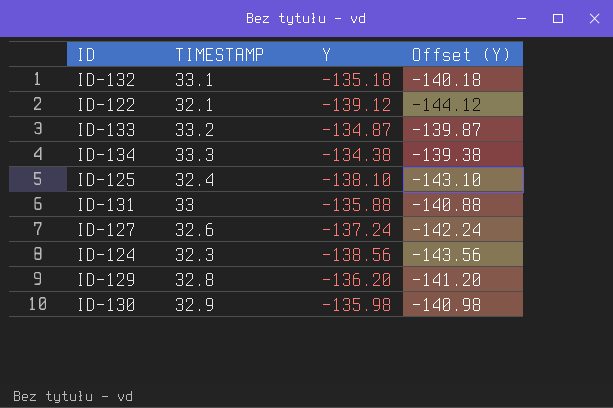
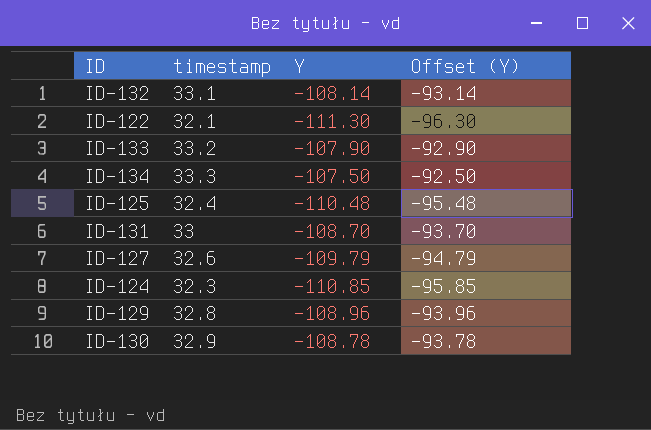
column name: TIMESTAMP -> timestamp
column Offset (Y) | formula: [Y] - 5 -> [Y] + 15
ID-132 | Y: -135.18 -> -108.14
ID-122 | Y: -139.12 -> -111.30
ID-133 | Y: -134.87 -> -107.90
ID-134 | Y: -134.38 -> -107.50
ID-125 | Y: -138.10 -> -110.48
ID-131 | Y: -135.88 -> -108.70
ID-127 | Y: -137.24 -> -109.79
ID-124 | Y: -138.56 -> -110.85
ID-129 | Y: -136.20 -> -108.96
ID-130 | Y: -135.98 -> -108.78

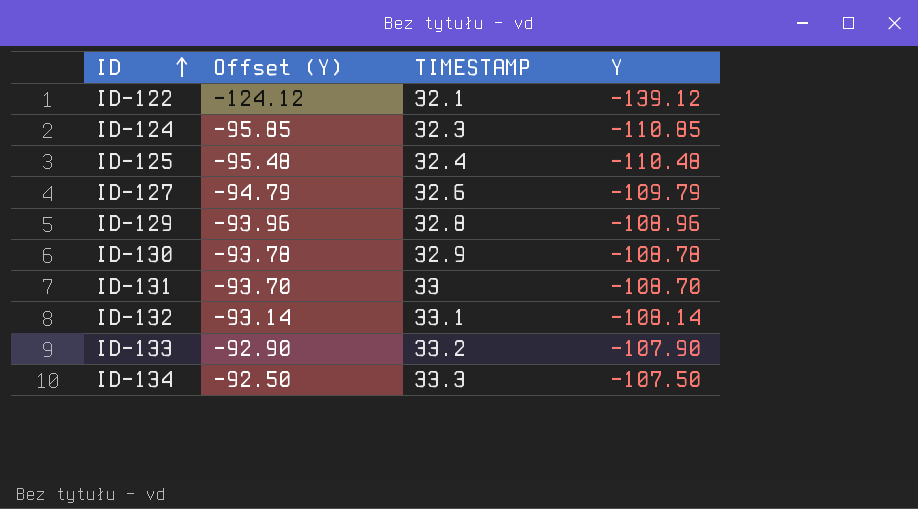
row order: none -> ID ascending
column Offset (Y) | position: 4 -> 2
column name: timestamp -> TIMESTAMP
ID-122 | Offset (Y): -96.30 -> -124.12
ID-122 | Y: -111.30 -> -139.12

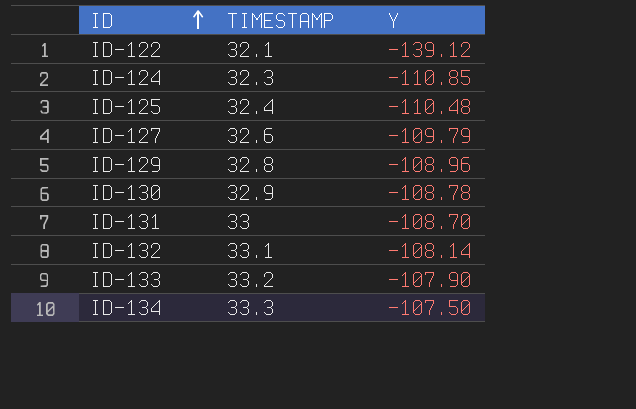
column Offset (Y) | formula: [Y] + 15 -> none

